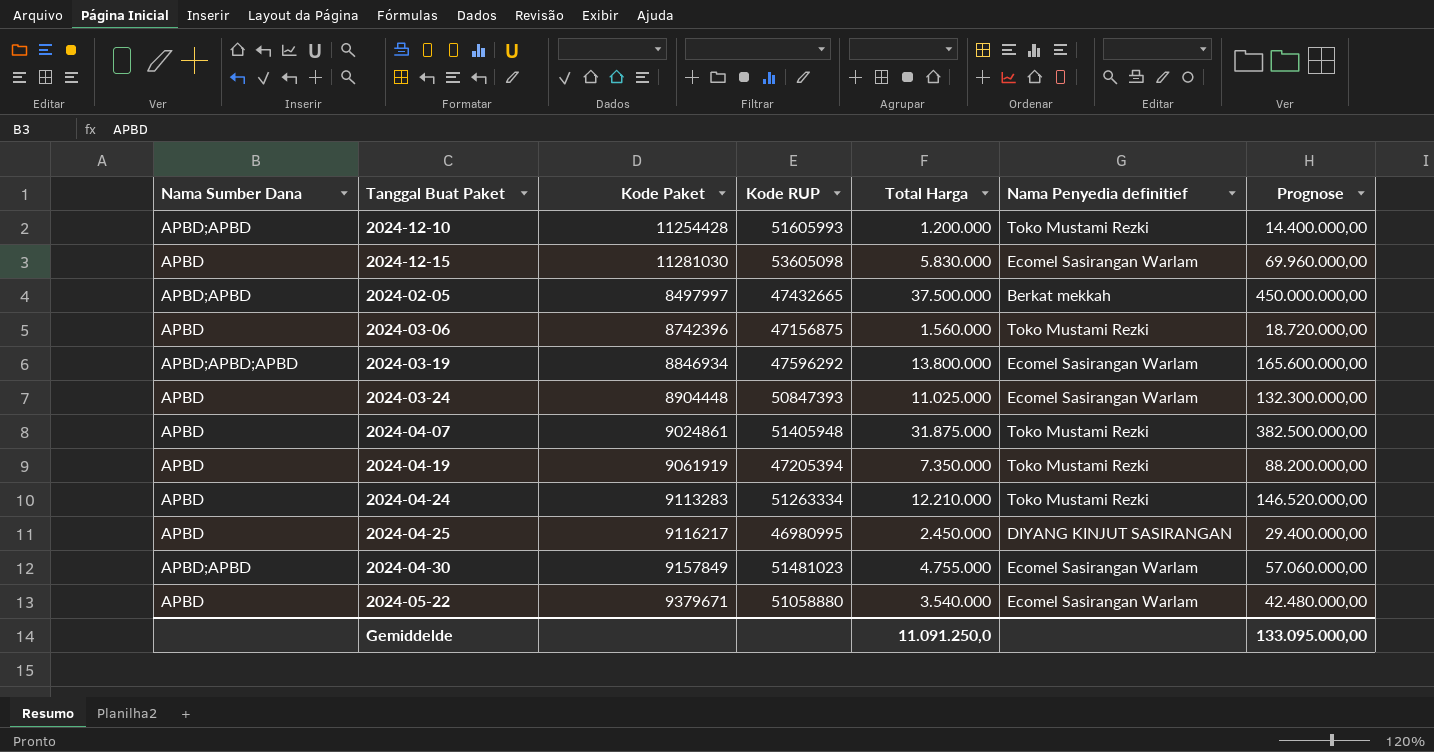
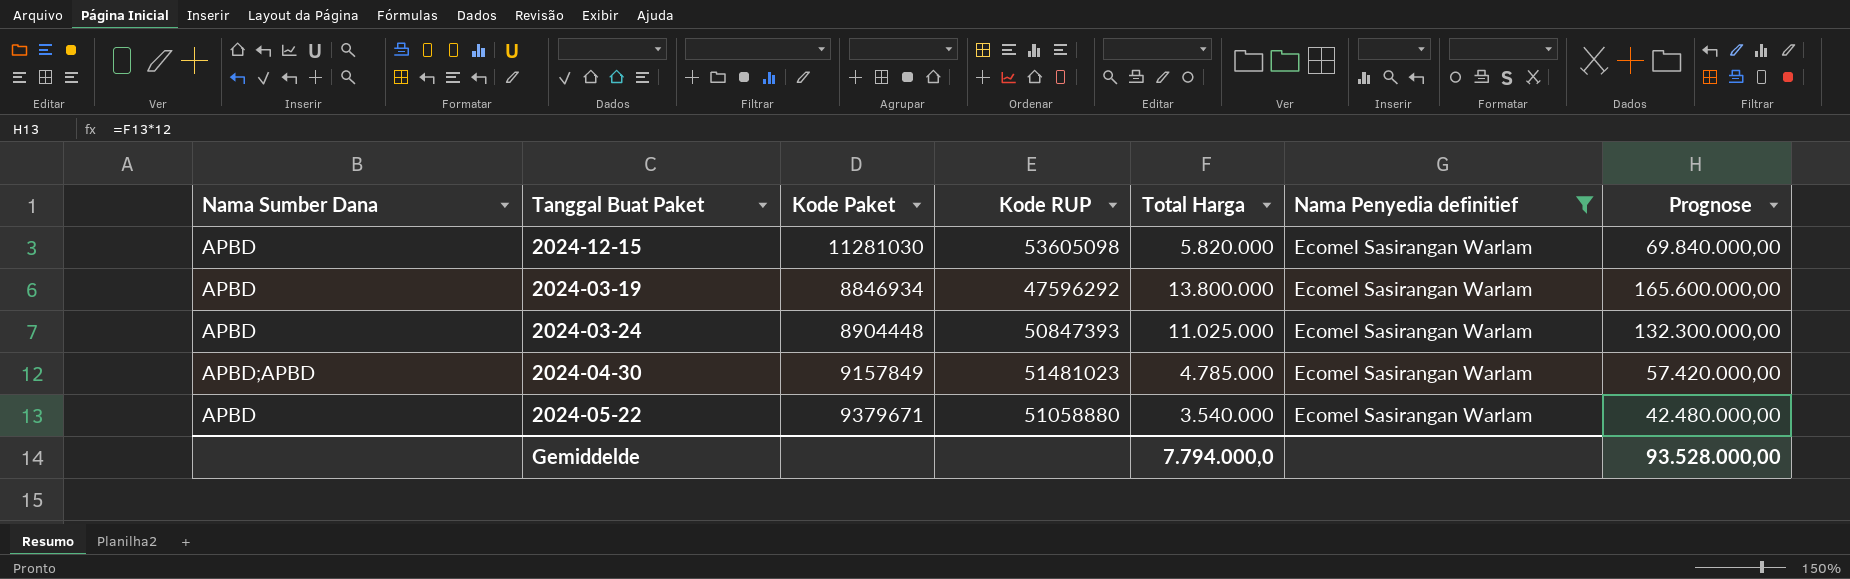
filter: none -> Nama Penyedia definitief = Ecomel Sasirangan Warlam
2024-12-15 | Total Harga: 5.830.000 -> 5.820.000
2024-12-15 | Prognose: 69.960.000,00 -> 69.840.000,00
2024-03-19 | Nama Sumber Dana: APBD;APBD;APBD -> APBD
2024-04-30 | Total Harga: 4.755.000 -> 4.785.000
2024-04-30 | Prognose: 57.060.000,00 -> 57.420.000,00
Gemiddelde | Total Harga: 11.091.250,0 -> 7.794.000,0
Gemiddelde | Prognose: 133.095.000,00 -> 93.528.000,00

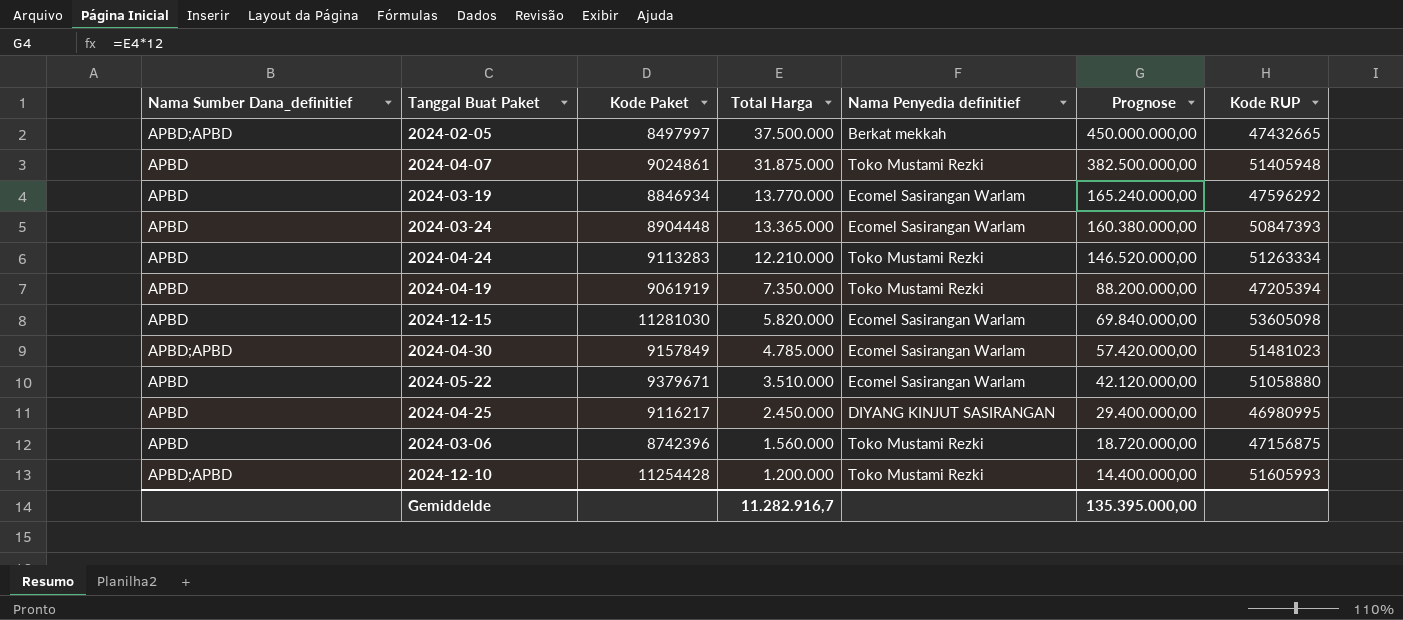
filter: Nama Penyedia definitief = Ecomel Sasirangan Warlam -> none
row order: none -> Total Harga descending
column name: Nama Sumber Dana -> Nama Sumber Dana_definitief
column Kode RUP | position: 4 -> 7
2024-03-19 | Total Harga: 13.800.000 -> 13.770.000
2024-03-19 | Prognose: 165.600.000,00 -> 165.240.000,00
2024-03-24 | Total Harga: 11.025.000 -> 13.365.000
2024-03-24 | Prognose: 132.300.000,00 -> 160.380.000,00
2024-05-22 | Total Harga: 3.540.000 -> 3.510.000
2024-05-22 | Prognose: 42.480.000,00 -> 42.120.000,00
Gemiddelde | Total Harga: 7.794.000,0 -> 11.282.916,7
Gemiddelde | Prognose: 93.528.000,00 -> 135.395.000,00

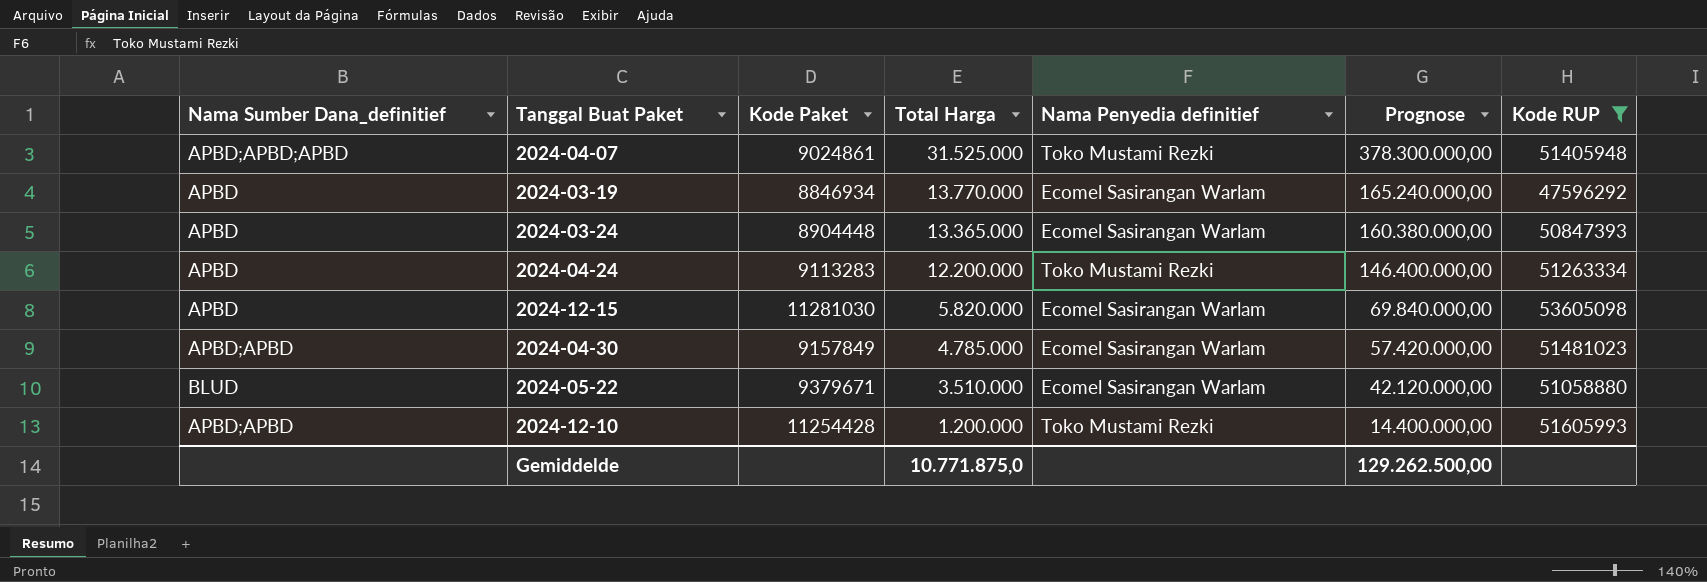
filter: none -> Kode RUP >= 47596292
2024-04-07 | Nama Sumber Dana_definitief: APBD -> APBD;APBD;APBD
2024-04-07 | Total Harga: 31.875.000 -> 31.525.000
2024-04-07 | Prognose: 382.500.000,00 -> 378.300.000,00
2024-04-24 | Total Harga: 12.210.000 -> 12.200.000
2024-04-24 | Prognose: 146.520.000,00 -> 146.400.000,00
2024-05-22 | Nama Sumber Dana_definitief: APBD -> BLUD
Gemiddelde | Total Harga: 11.282.916,7 -> 10.771.875,0
Gemiddelde | Prognose: 135.395.000,00 -> 129.262.500,00

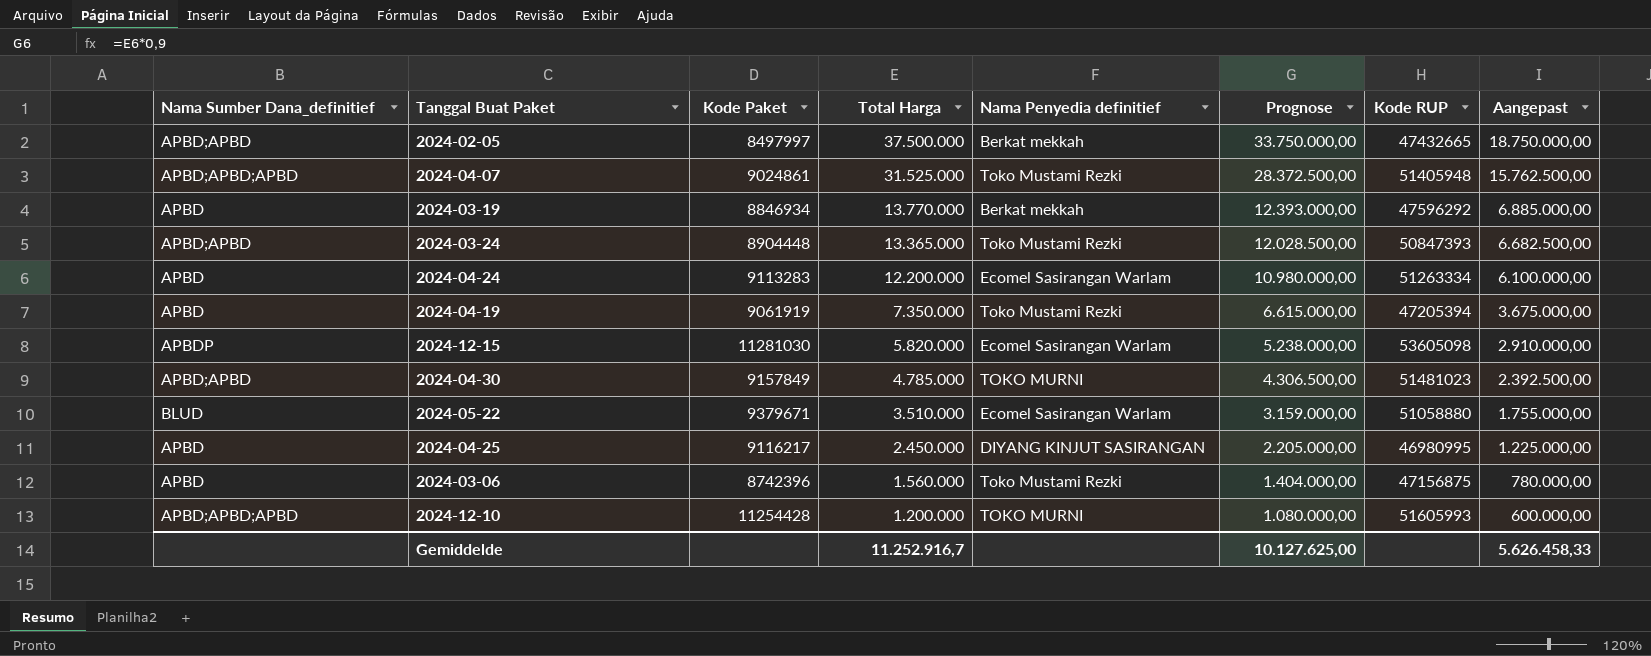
filter: Kode RUP >= 47596292 -> none
column Prognose | formula: [Total Harga] * 12 -> [Total Harga] * 0,9
column Aangepast | formula: none -> [Total Harga] * 0,5
2024-03-19 | Nama Penyedia definitief: Ecomel Sasirangan Warlam -> Berkat mekkah
2024-03-24 | Nama Sumber Dana_definitief: APBD -> APBD;APBD
2024-03-24 | Nama Penyedia definitief: Ecomel Sasirangan Warlam -> Toko Mustami Rezki
2024-04-24 | Nama Penyedia definitief: Toko Mustami Rezki -> Ecomel Sasirangan Warlam
2024-12-15 | Nama Sumber Dana_definitief: APBD -> APBDP
2024-04-30 | Nama Penyedia definitief: Ecomel Sasirangan Warlam -> TOKO MURNI
2024-12-10 | Nama Sumber Dana_definitief: APBD;APBD -> APBD;APBD;APBD
2024-12-10 | Nama Penyedia definitief: Toko Mustami Rezki -> TOKO MURNI
Gemiddelde | Total Harga: 10.771.875,0 -> 11.252.916,7
Gemiddelde | Prognose: 129.262.500,00 -> 10.127.625,00

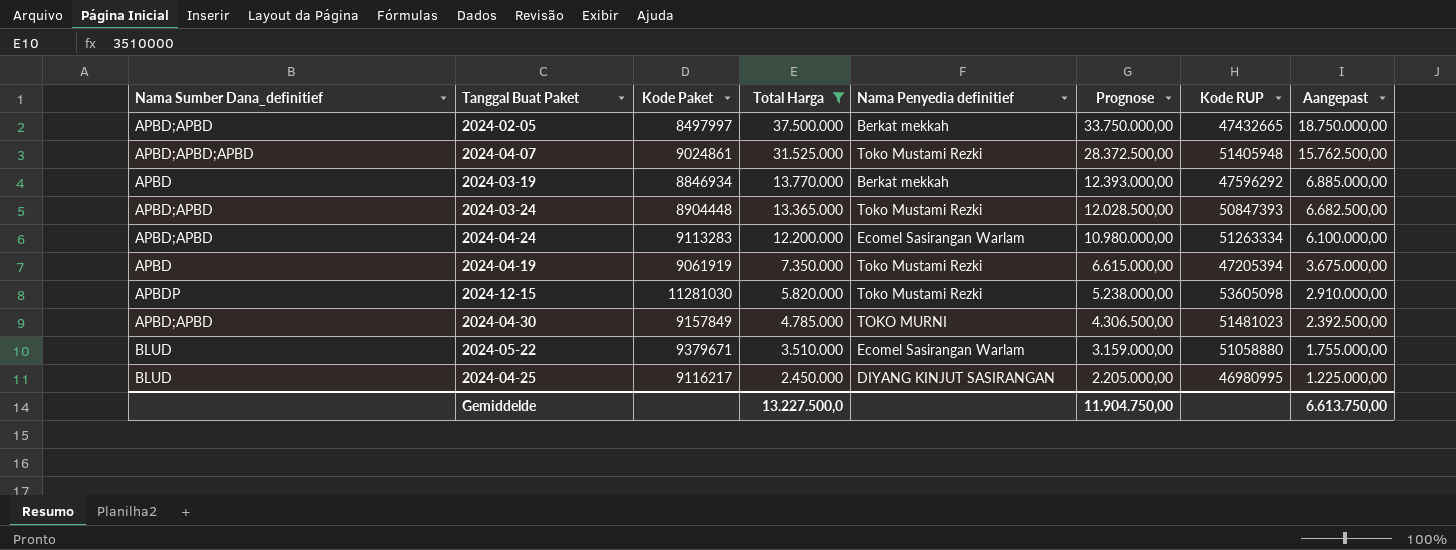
filter: none -> Total Harga >= 2.450.000
2024-04-24 | Nama Sumber Dana_definitief: APBD -> APBD;APBD
2024-12-15 | Nama Penyedia definitief: Ecomel Sasirangan Warlam -> Toko Mustami Rezki
2024-04-25 | Nama Sumber Dana_definitief: APBD -> BLUD
Gemiddelde | Total Harga: 11.252.916,7 -> 13.227.500,0
Gemiddelde | Prognose: 10.127.625,00 -> 11.904.750,00
Gemiddelde | Aangepast: 5.626.458,33 -> 6.613.750,00

